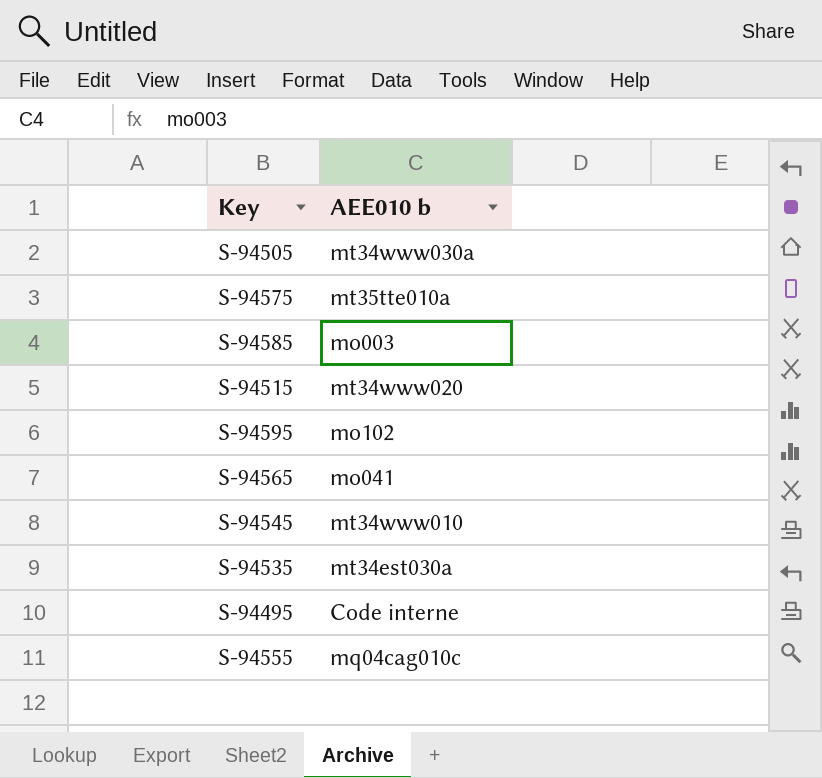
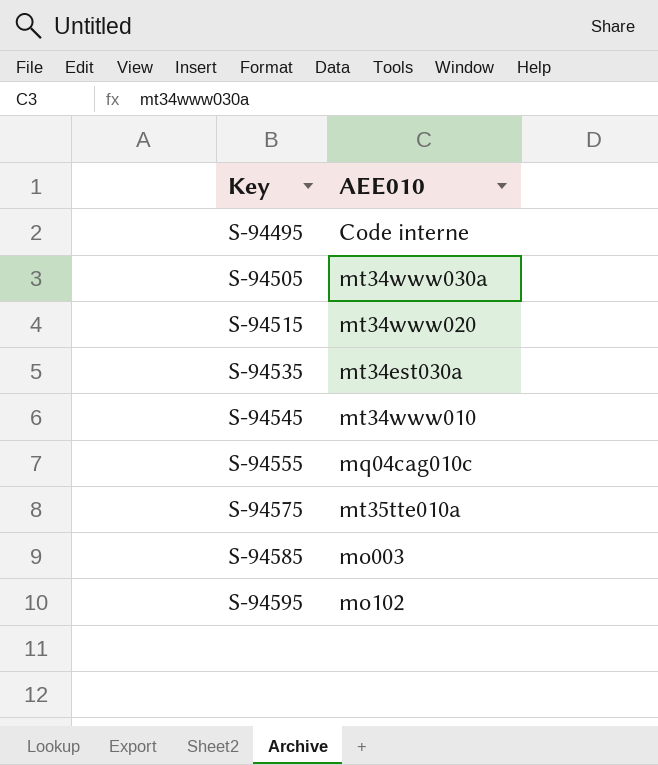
row order: none -> Key ascending
column name: AEE010 b -> AEE010
row S-94565: mo041 -> none

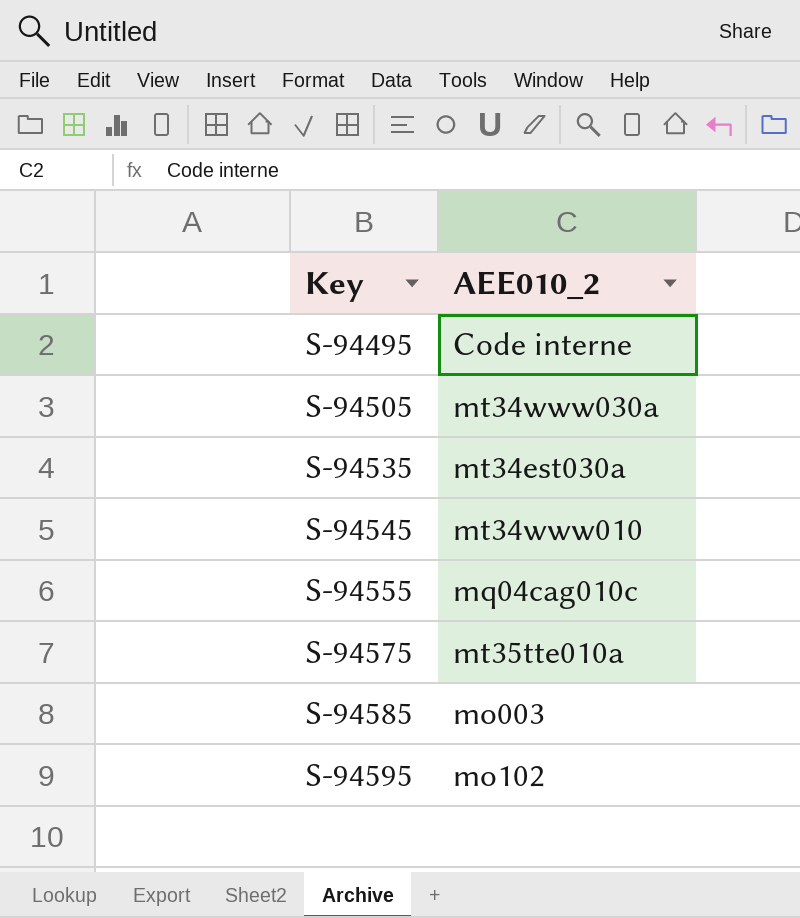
column name: AEE010 -> AEE010_2
row S-94515: mt34www020 -> none

